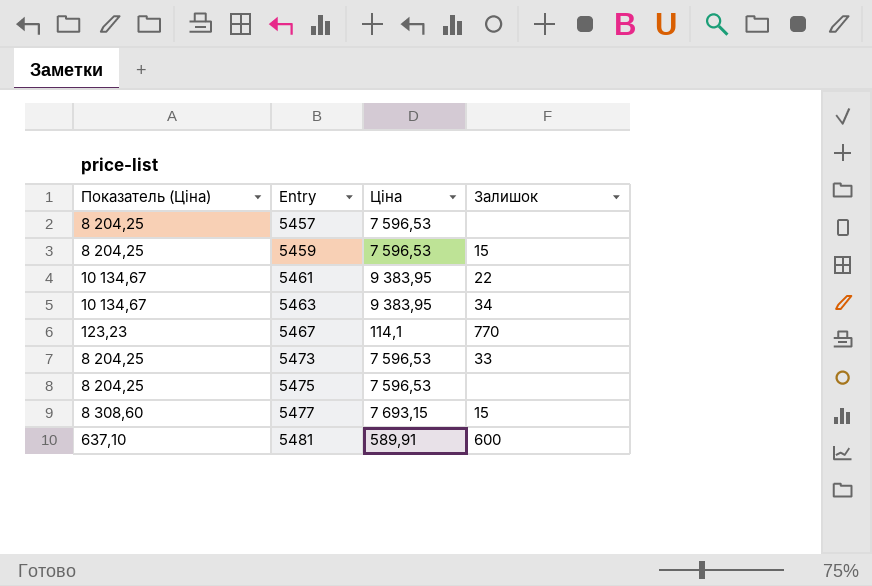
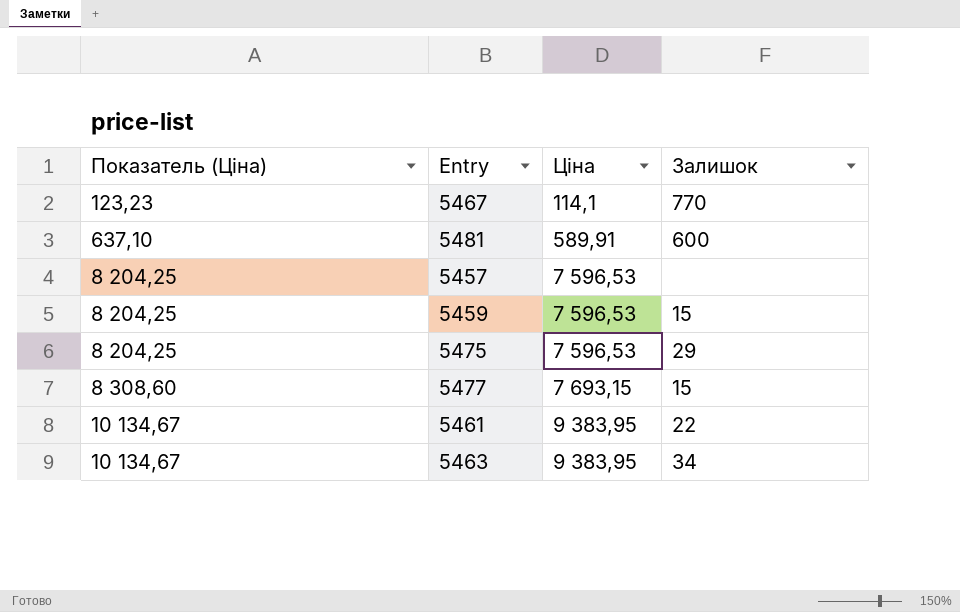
row order: Entry ascending -> Показатель (Ціна) ascending
row 5473: 8 204,25 | 7 596,53 | 33 -> none
5475 | Залишок: none -> 29

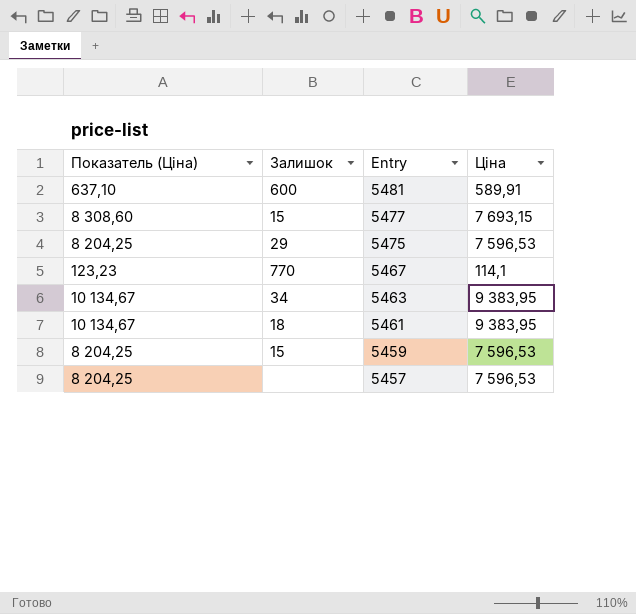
row order: Показатель (Ціна) ascending -> Entry descending
column Залишок | position: 4 -> 2
5461 | Залишок: 22 -> 18

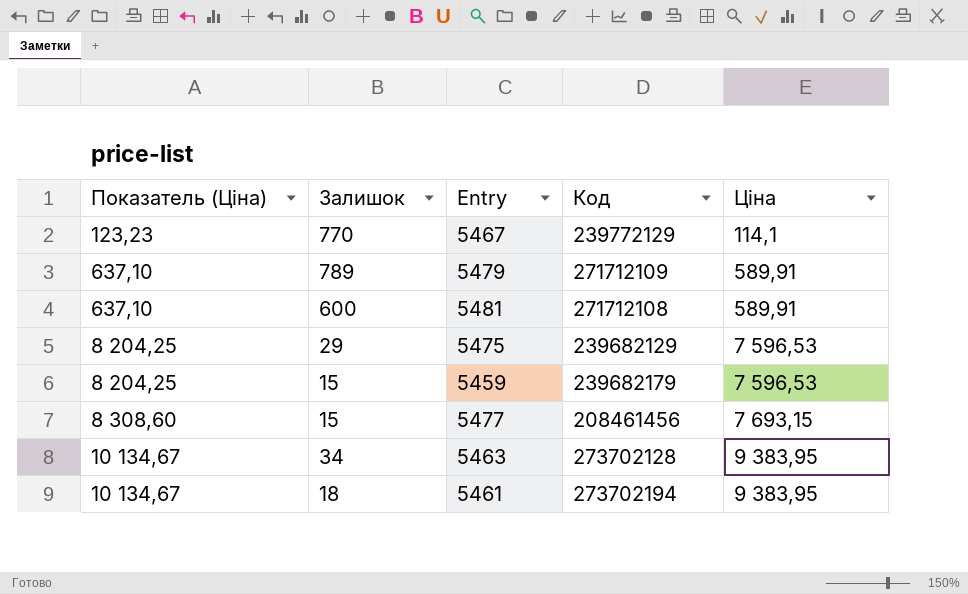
row order: Entry descending -> Показатель (Ціна) ascending
column Код | position: none -> 4
row 5457: 8 204,25 | none | 7 596,53 -> none
row 5479: none -> 637,10 | 789 | 271712109 | 589,91

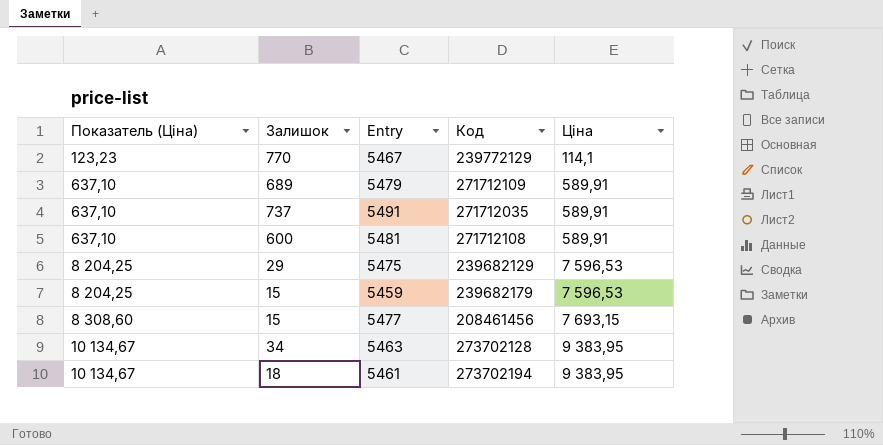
5479 | Залишок: 789 -> 689
row 5491: none -> 637,10 | 737 | 271712035 | 589,91

